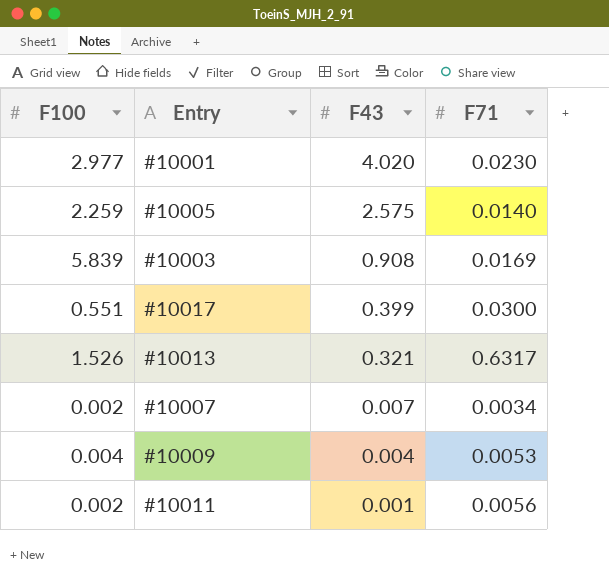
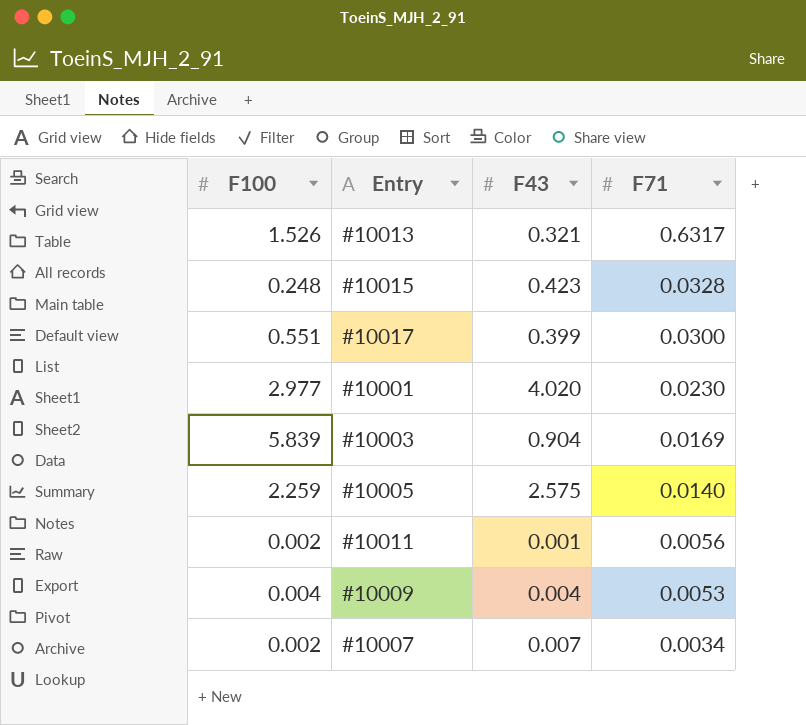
row order: F43 descending -> F71 descending
row #10015: none -> 0.248 | 0.423 | 0.0328
#10003 | F43: 0.908 -> 0.904

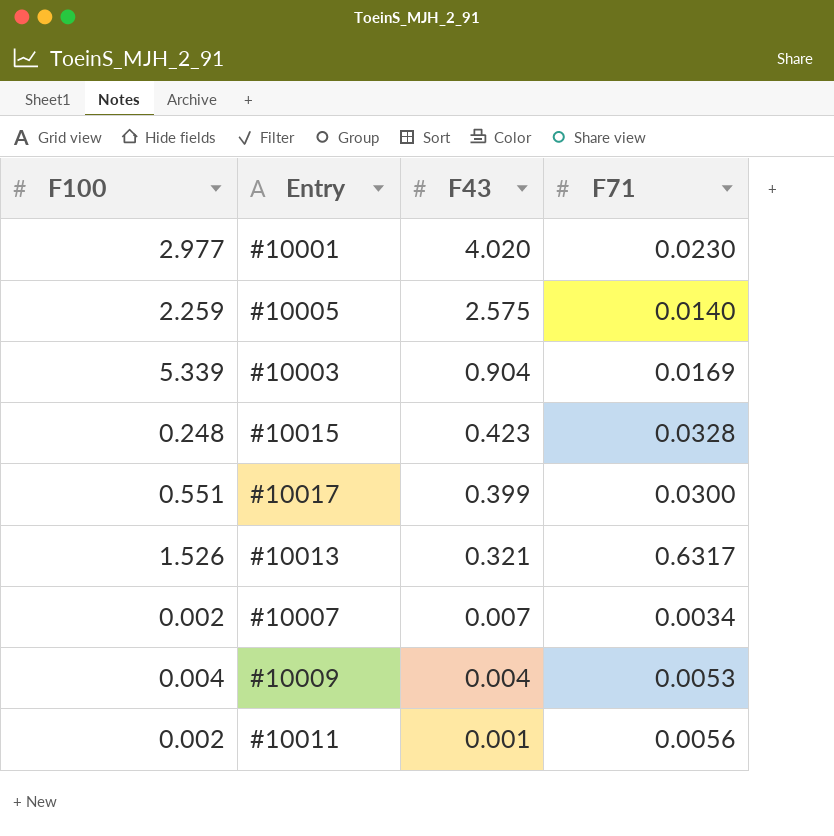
row order: F71 descending -> F43 descending
#10003 | F100: 5.839 -> 5.339

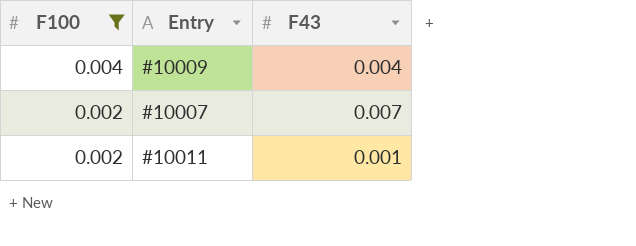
filter: none -> F100 <= 0.004
row order: F43 descending -> F100 descending
column F71 | position: 4 -> none

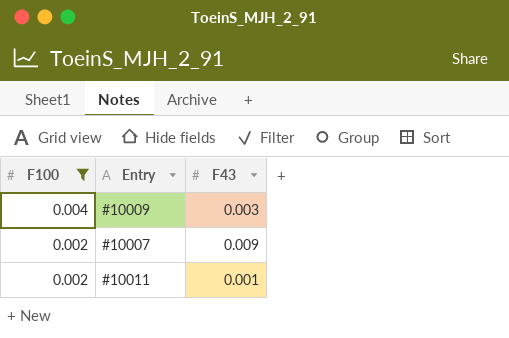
#10009 | F43: 0.004 -> 0.003
#10007 | F43: 0.007 -> 0.009

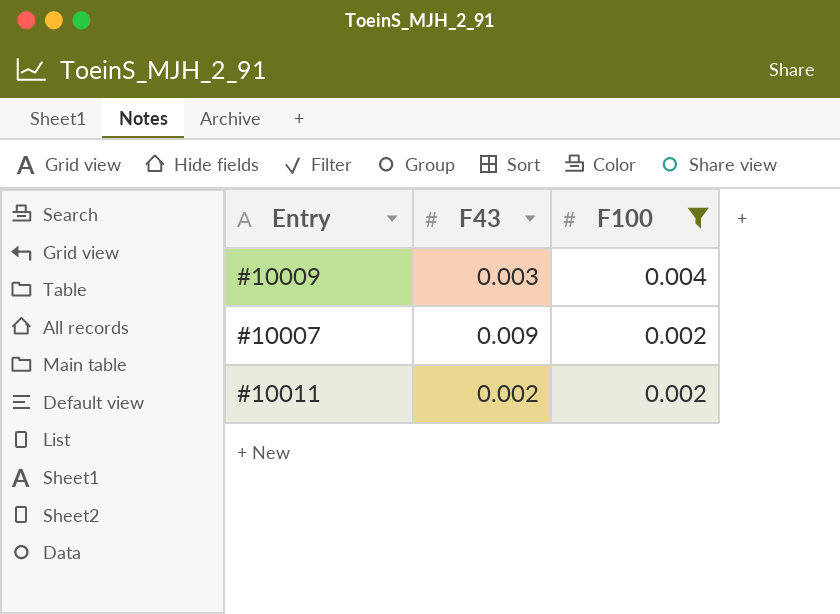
column F100 | position: 1 -> 3
#10011 | F43: 0.001 -> 0.002

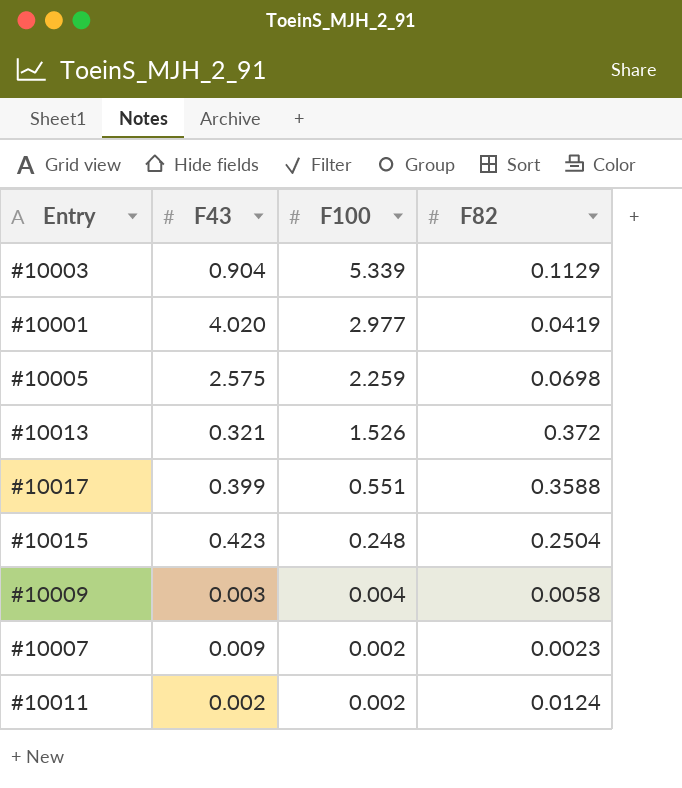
filter: F100 <= 0.004 -> none
column F82 | position: none -> 4

